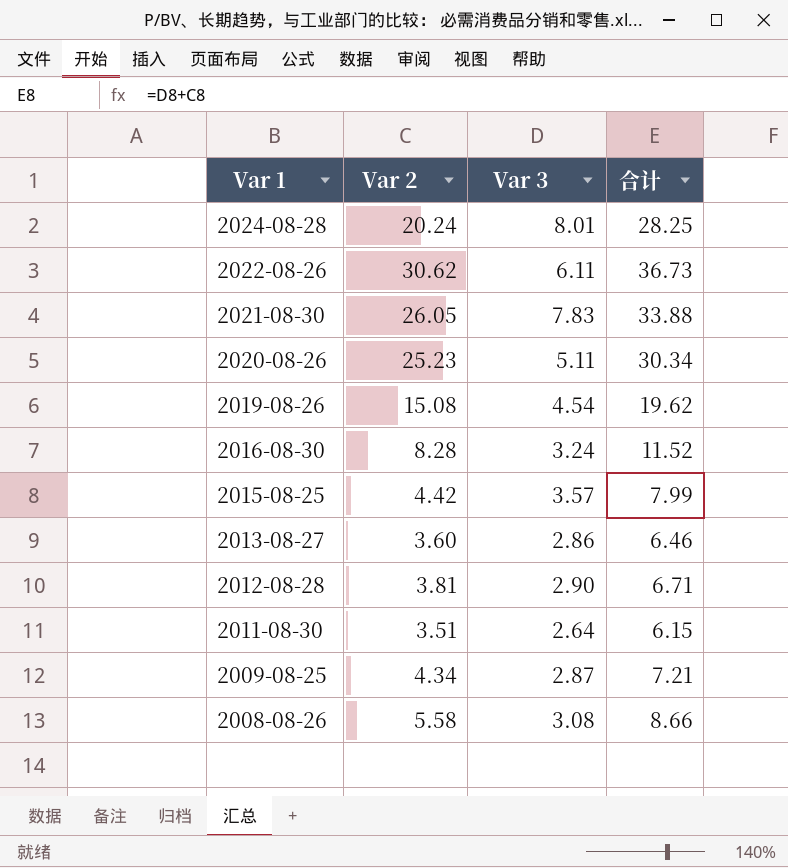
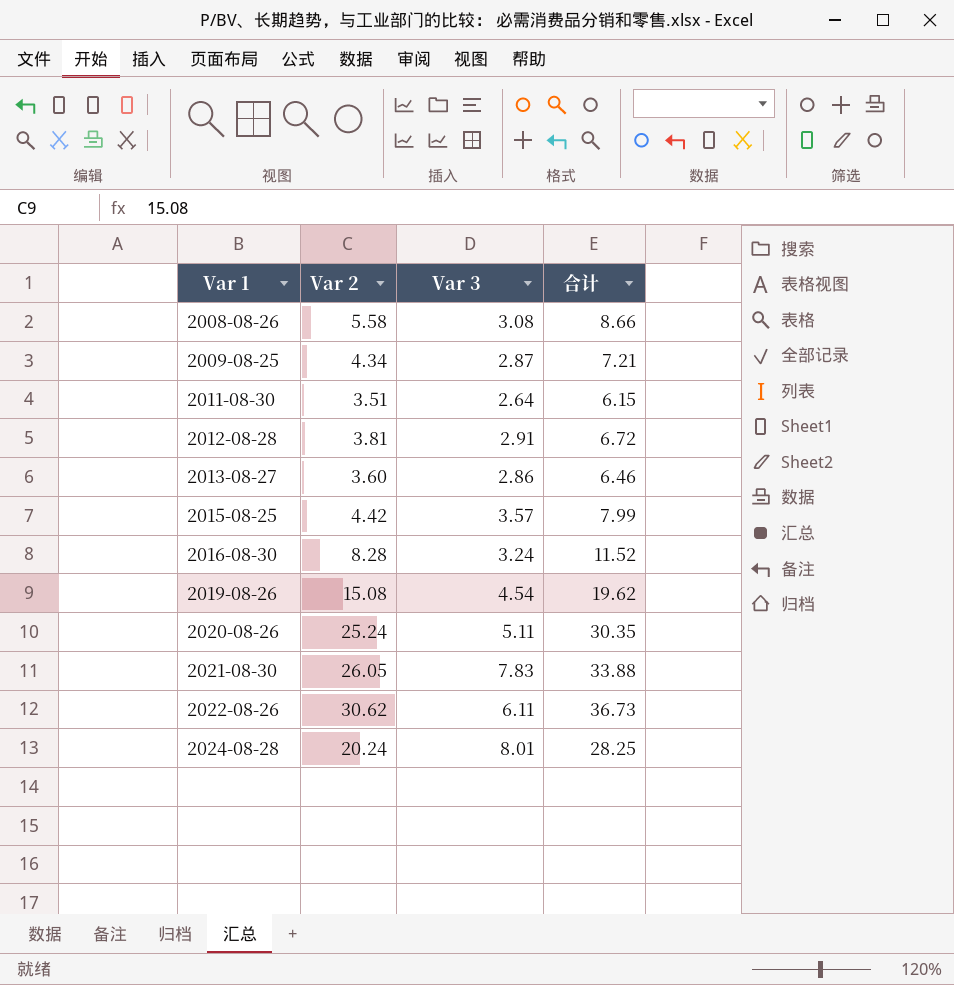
row order: Var 1 descending -> Var 1 ascending
2012-08-28 | Var 3: 2.90 -> 2.91
2012-08-28 | 合计: 6.71 -> 6.72
2020-08-26 | Var 2: 25.23 -> 25.24
2020-08-26 | 合计: 30.34 -> 30.35

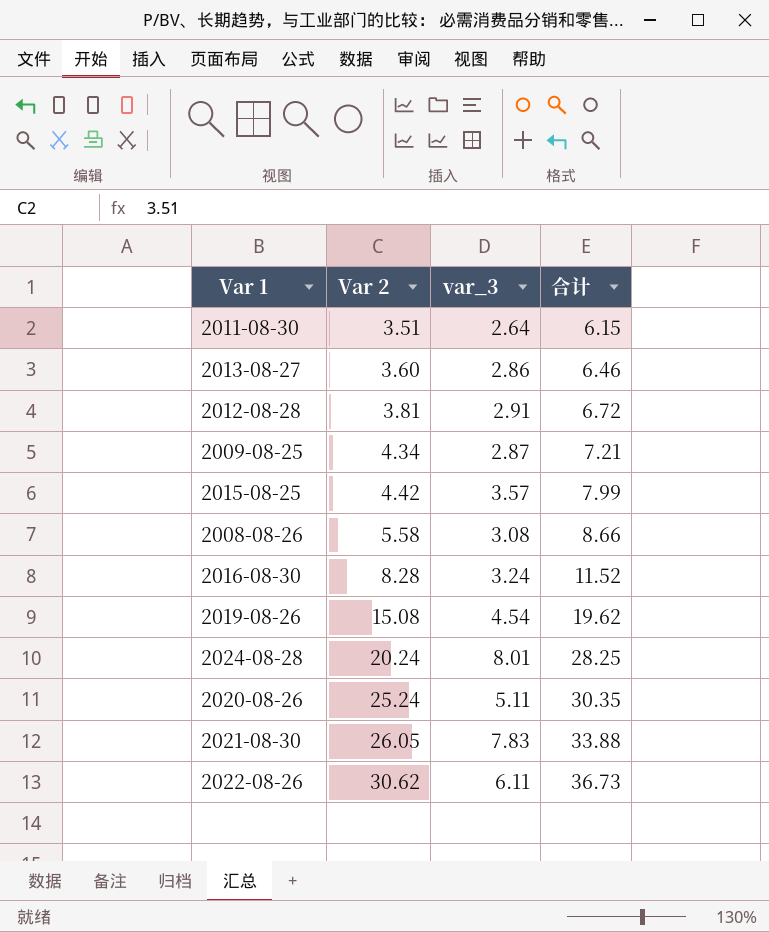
row order: Var 1 ascending -> Var 2 ascending
column name: Var 3 -> var_3

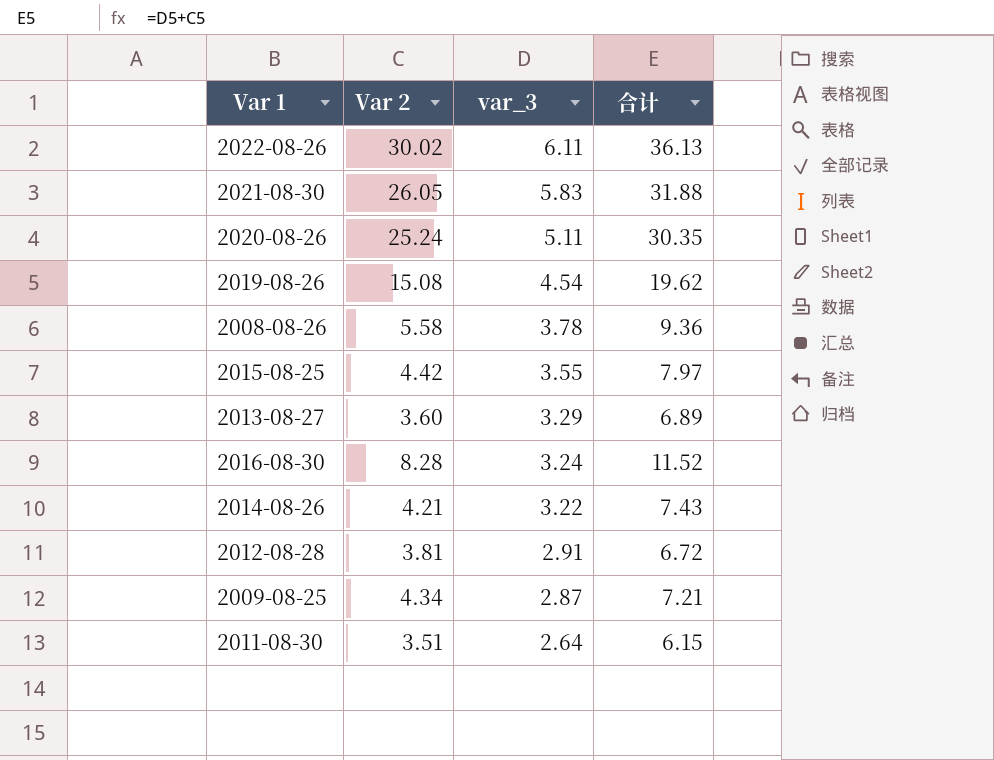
row order: Var 2 ascending -> var_3 descending
row 2024-08-28: 20.24 | 8.01 | 28.25 -> none
2022-08-26 | Var 2: 30.62 -> 30.02
2022-08-26 | 合计: 36.73 -> 36.13
2021-08-30 | var_3: 7.83 -> 5.83
2021-08-30 | 合计: 33.88 -> 31.88
2008-08-26 | var_3: 3.08 -> 3.78
2008-08-26 | 合计: 8.66 -> 9.36
2015-08-25 | var_3: 3.57 -> 3.55
2015-08-25 | 合计: 7.99 -> 7.97
2013-08-27 | var_3: 2.86 -> 3.29
2013-08-27 | 合计: 6.46 -> 6.89
row 2014-08-26: none -> 4.21 | 3.22 | 7.43

